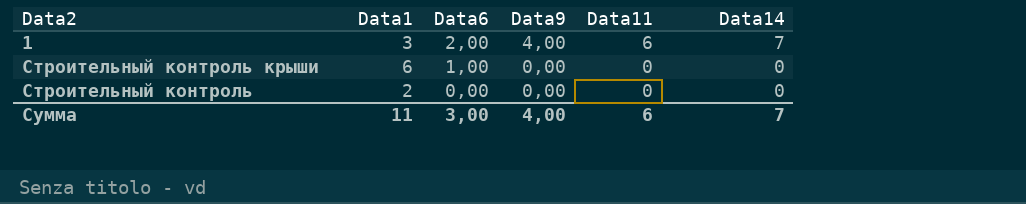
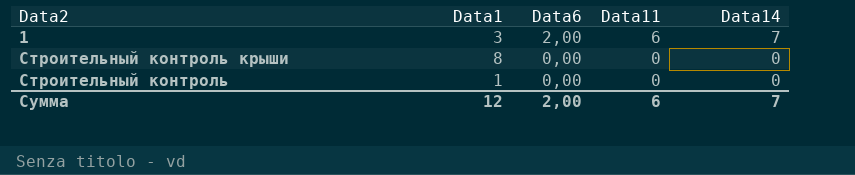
column Data9 | position: 4 -> none
Строительный контроль крыши | Data1: 6 -> 8
Строительный контроль крыши | Data6: 1,00 -> 0,00
Строительный контроль | Data1: 2 -> 1
Сумма | Data1: 11 -> 12
Сумма | Data6: 3,00 -> 2,00

